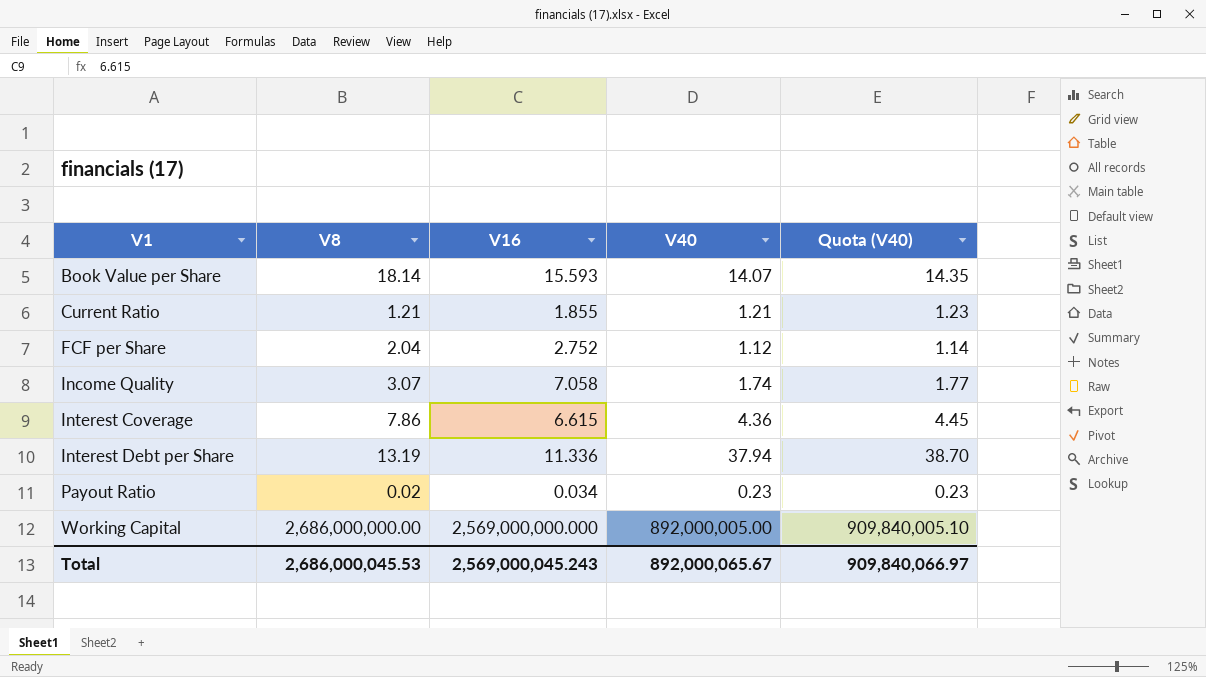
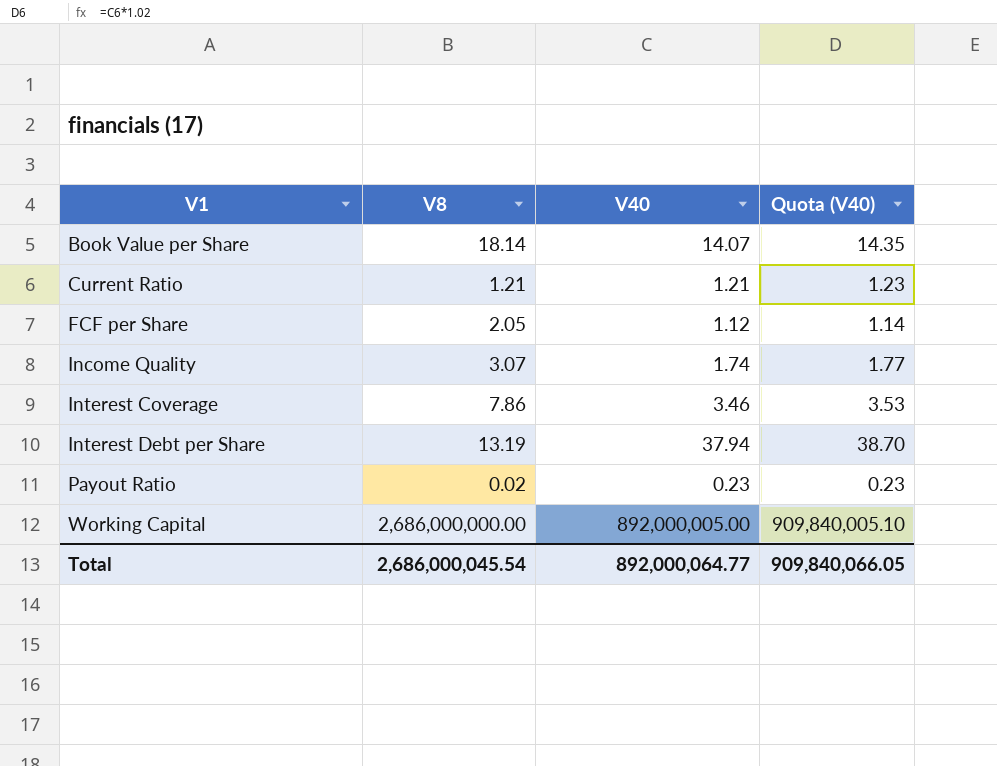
column V16 | position: 3 -> none
FCF per Share | V8: 2.04 -> 2.05
Interest Coverage | V40: 4.36 -> 3.46
Interest Coverage | Quota (V40): 4.45 -> 3.53
Total | V8: 2,686,000,045.53 -> 2,686,000,045.54
Total | V40: 892,000,065.67 -> 892,000,064.77
Total | Quota (V40): 909,840,066.97 -> 909,840,066.05

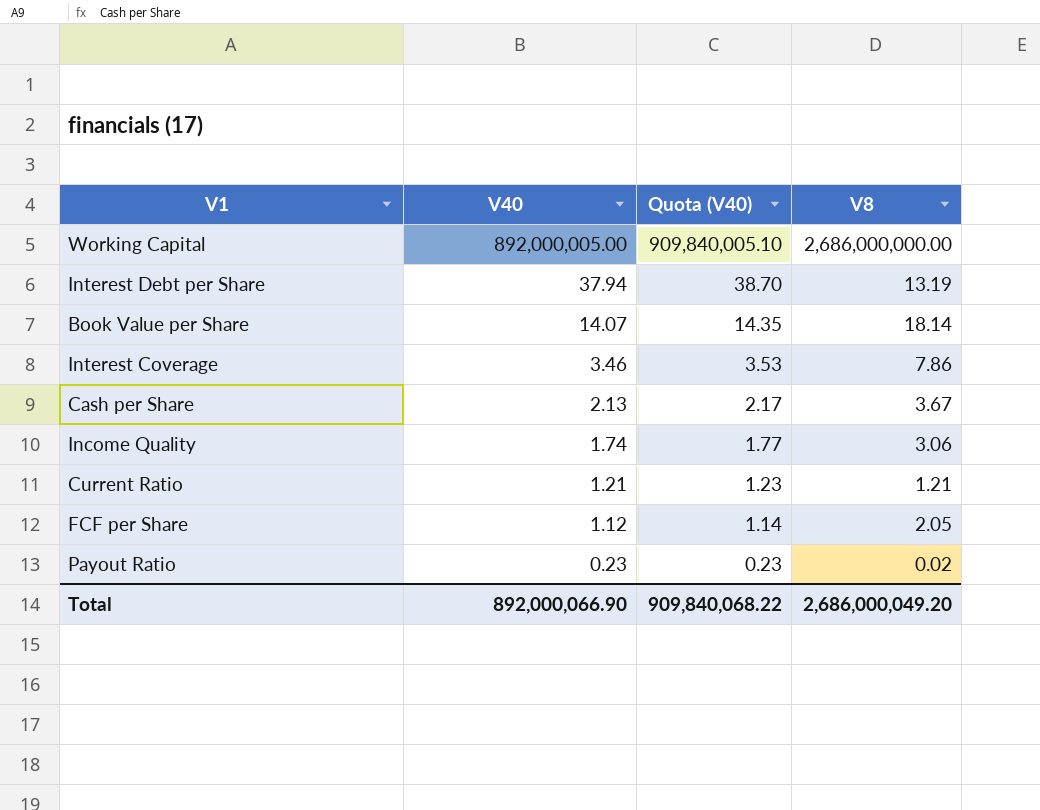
row order: V1 ascending -> V40 descending
column V8 | position: 2 -> 4
row Cash per Share: none -> 2.13 | 2.17 | 3.67
Income Quality | V8: 3.07 -> 3.06
Total | V40: 892,000,064.77 -> 892,000,066.90
Total | Quota (V40): 909,840,066.05 -> 909,840,068.22
Total | V8: 2,686,000,045.54 -> 2,686,000,049.20

